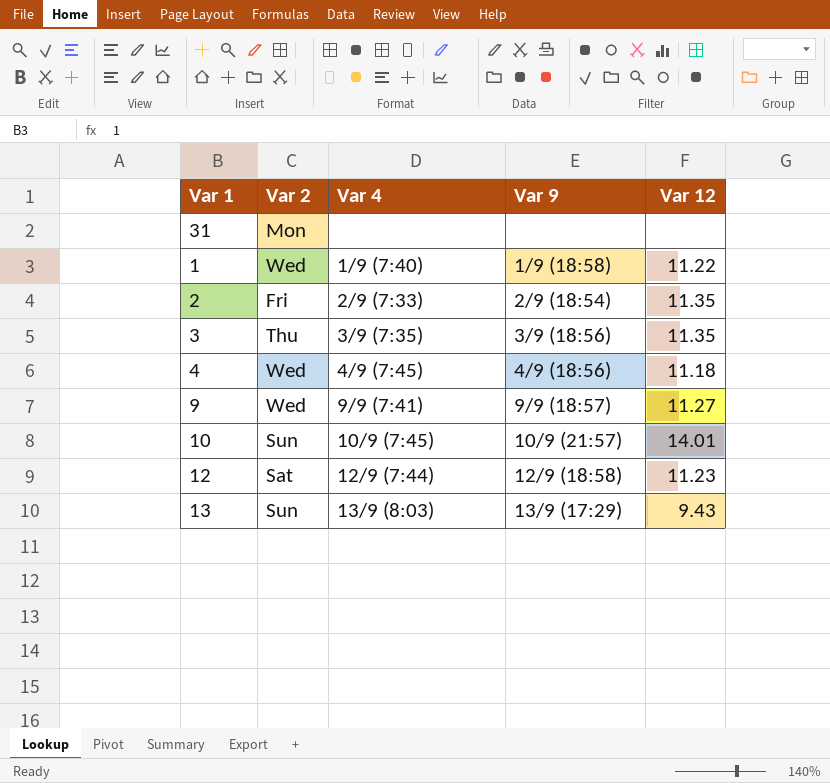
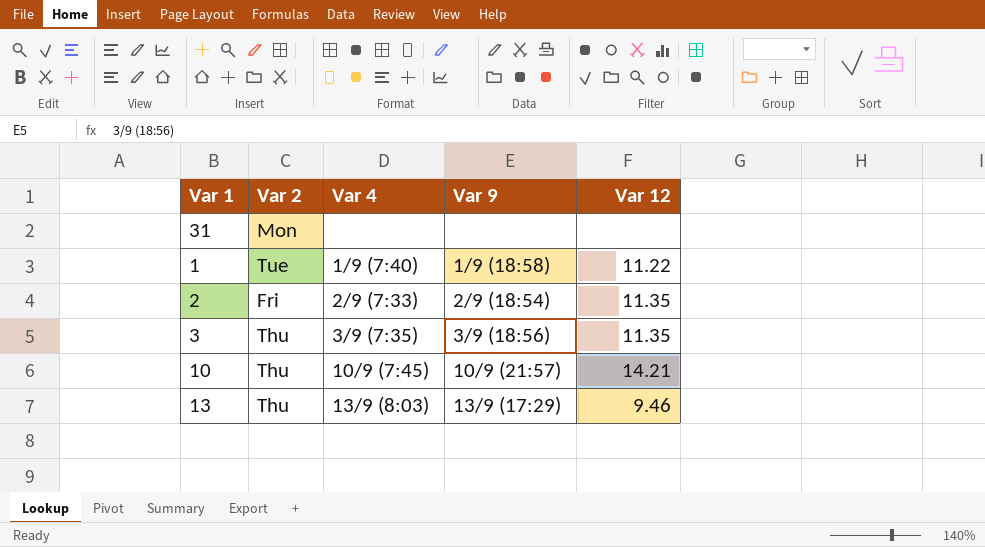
row 4: Wed | 4/9 (7:45) | 4/9 (18:56) | 11.18 -> none
row 9: Wed | 9/9 (7:41) | 9/9 (18:57) | 11.27 -> none
row 12: Sat | 12/9 (7:44) | 12/9 (18:58) | 11.23 -> none
1 | Var 2: Wed -> Tue
10 | Var 2: Sun -> Thu
10 | Var 12: 14.01 -> 14.21
13 | Var 2: Sun -> Thu
13 | Var 12: 9.43 -> 9.46

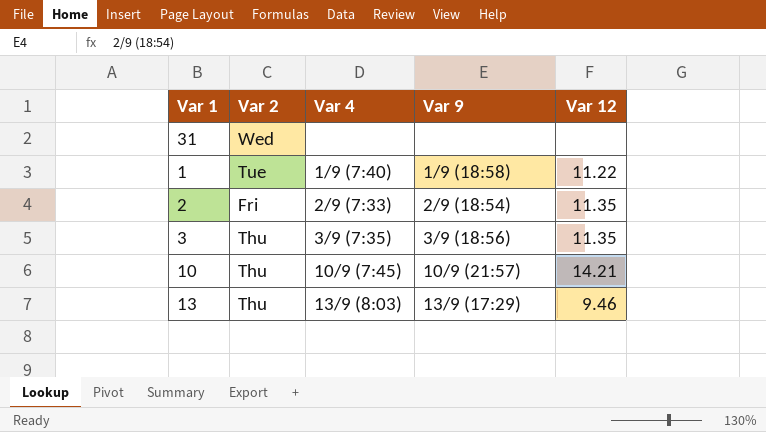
31 | Var 2: Mon -> Wed

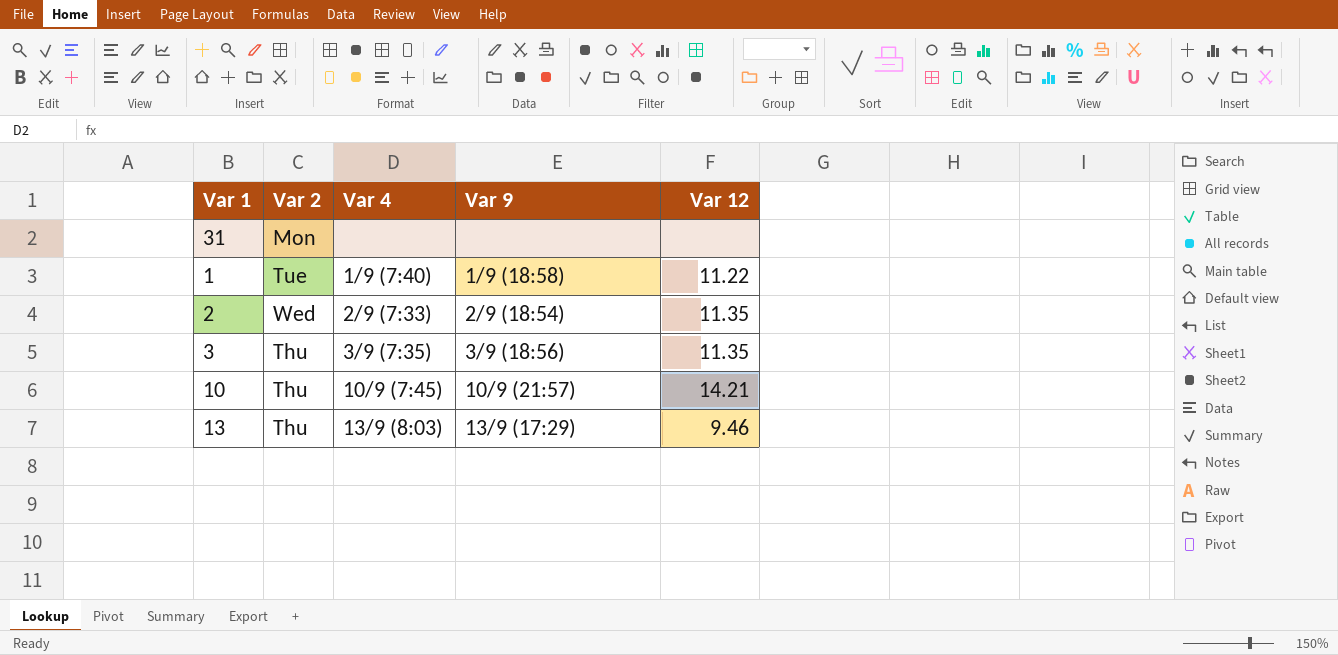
31 | Var 2: Wed -> Mon
2 | Var 2: Fri -> Wed

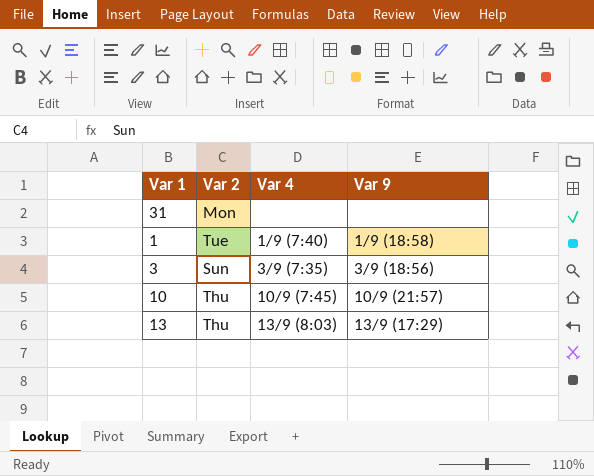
column Var 12 | position: 5 -> none
row 2: Wed | 2/9 (7:33) | 2/9 (18:54) | 11.35 -> none
3 | Var 2: Thu -> Sun

